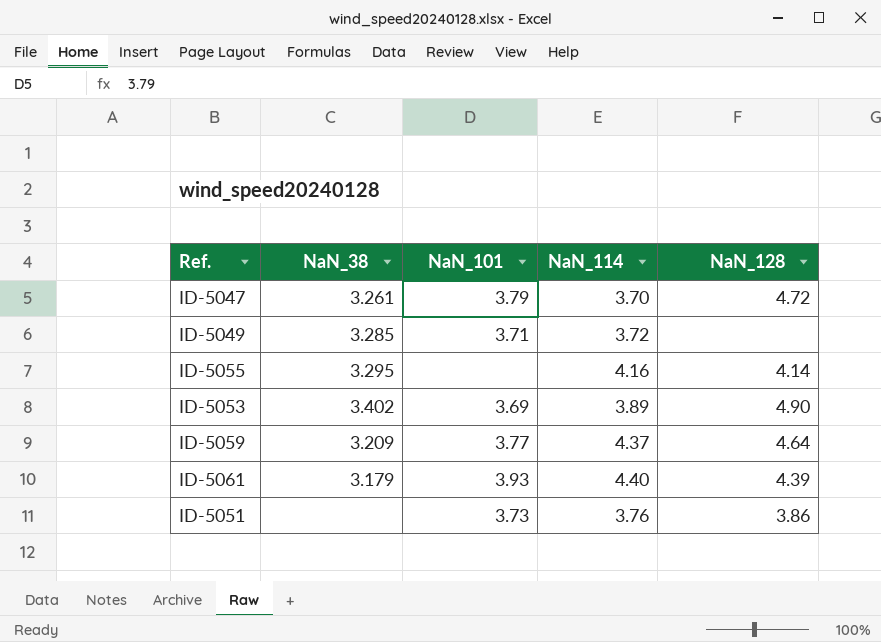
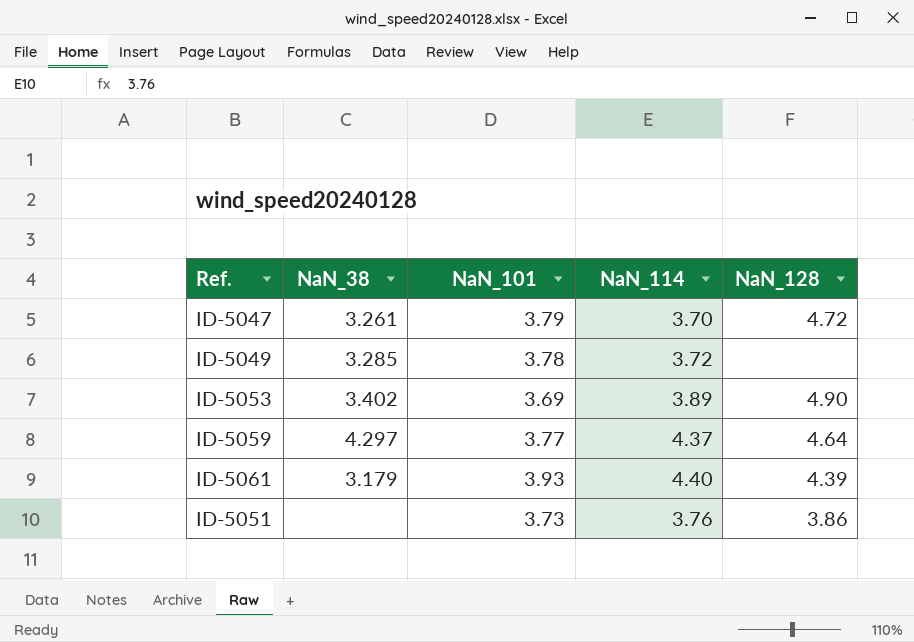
row ID-5055: 3.295 | none | 4.16 | 4.14 -> none
ID-5049 | NaN_101: 3.71 -> 3.78
ID-5059 | NaN_38: 3.209 -> 4.297

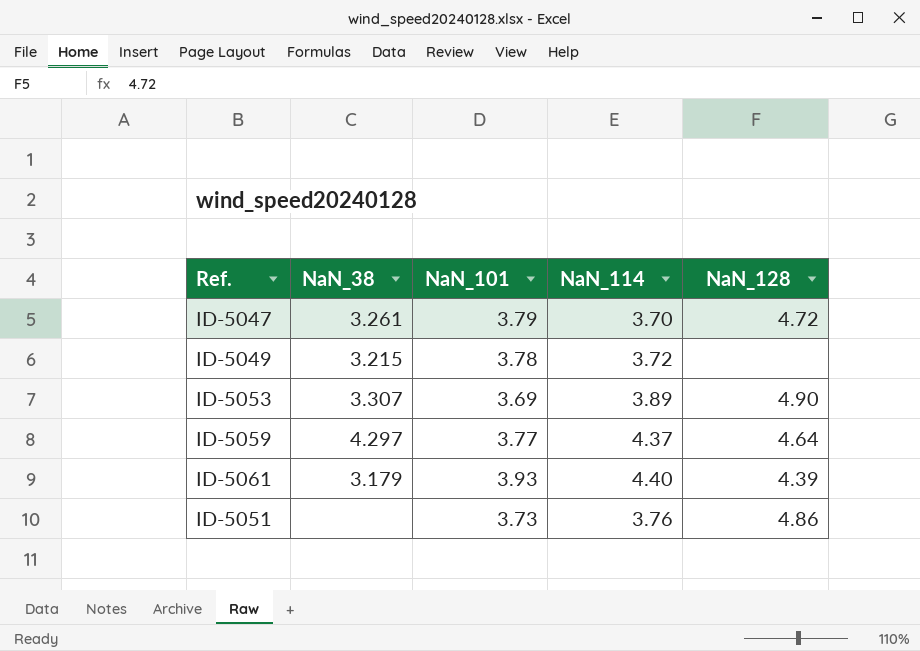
ID-5049 | NaN_38: 3.285 -> 3.215
ID-5053 | NaN_38: 3.402 -> 3.307
ID-5051 | NaN_128: 3.86 -> 4.86

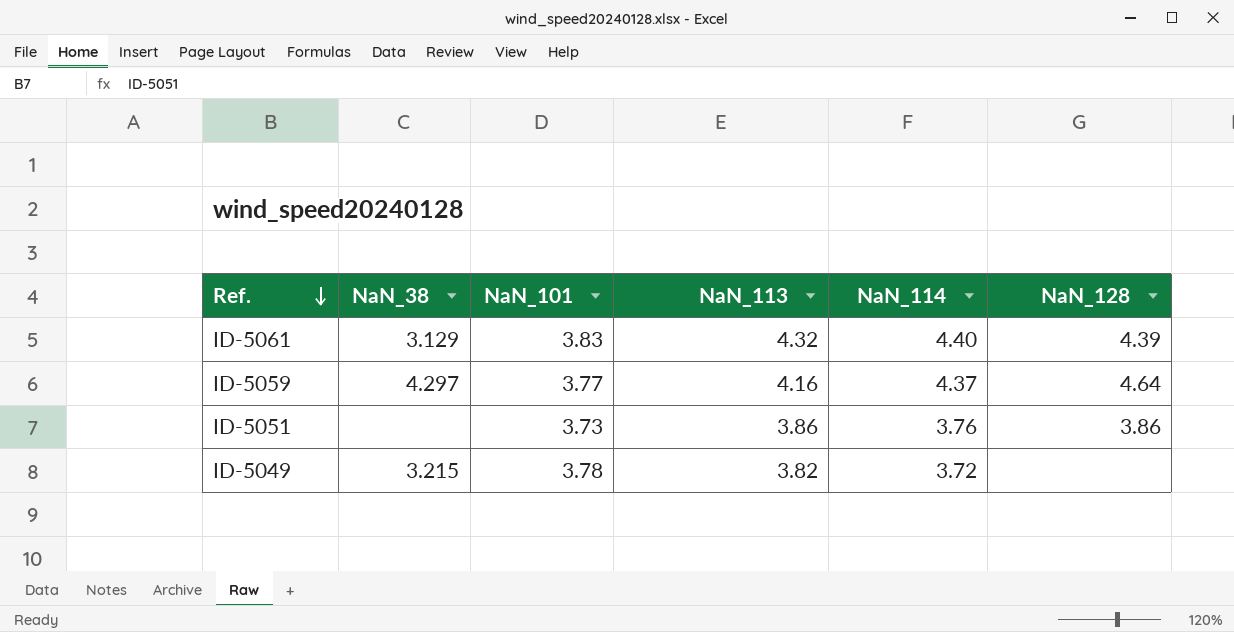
row order: none -> Ref. descending
column NaN_113 | position: none -> 4
row ID-5047: 3.261 | 3.79 | 3.70 | 4.72 -> none
row ID-5053: 3.307 | 3.69 | 3.89 | 4.90 -> none
ID-5061 | NaN_38: 3.179 -> 3.129
ID-5061 | NaN_101: 3.93 -> 3.83
ID-5051 | NaN_128: 4.86 -> 3.86

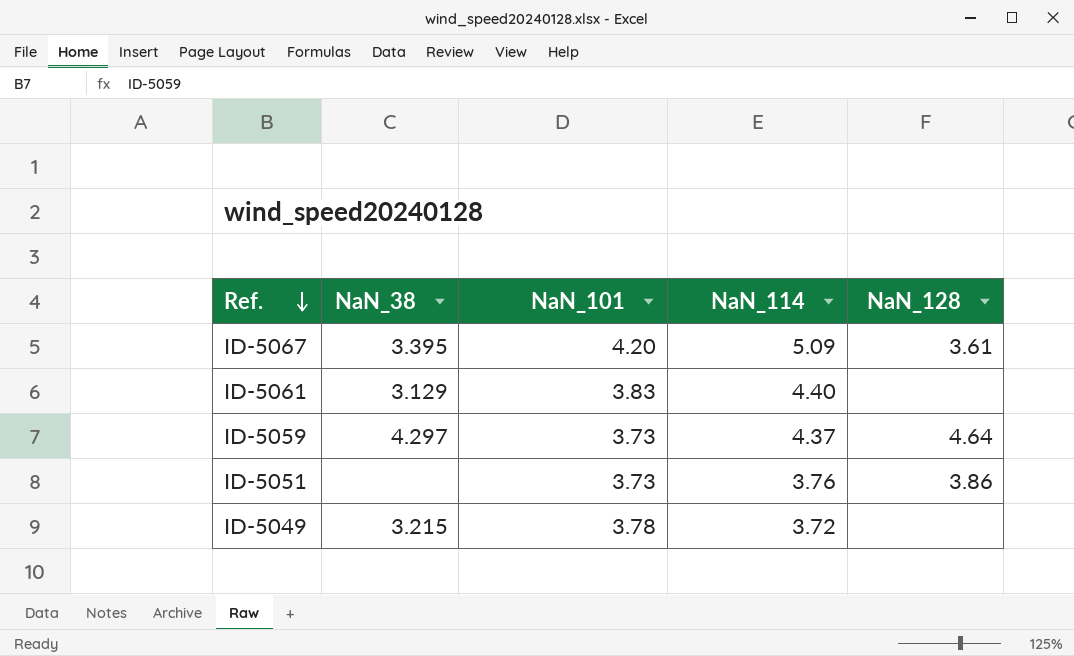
column NaN_113 | position: 4 -> none
row ID-5067: none -> 3.395 | 4.20 | 5.09 | 3.61
ID-5061 | NaN_128: 4.39 -> none
ID-5059 | NaN_101: 3.77 -> 3.73

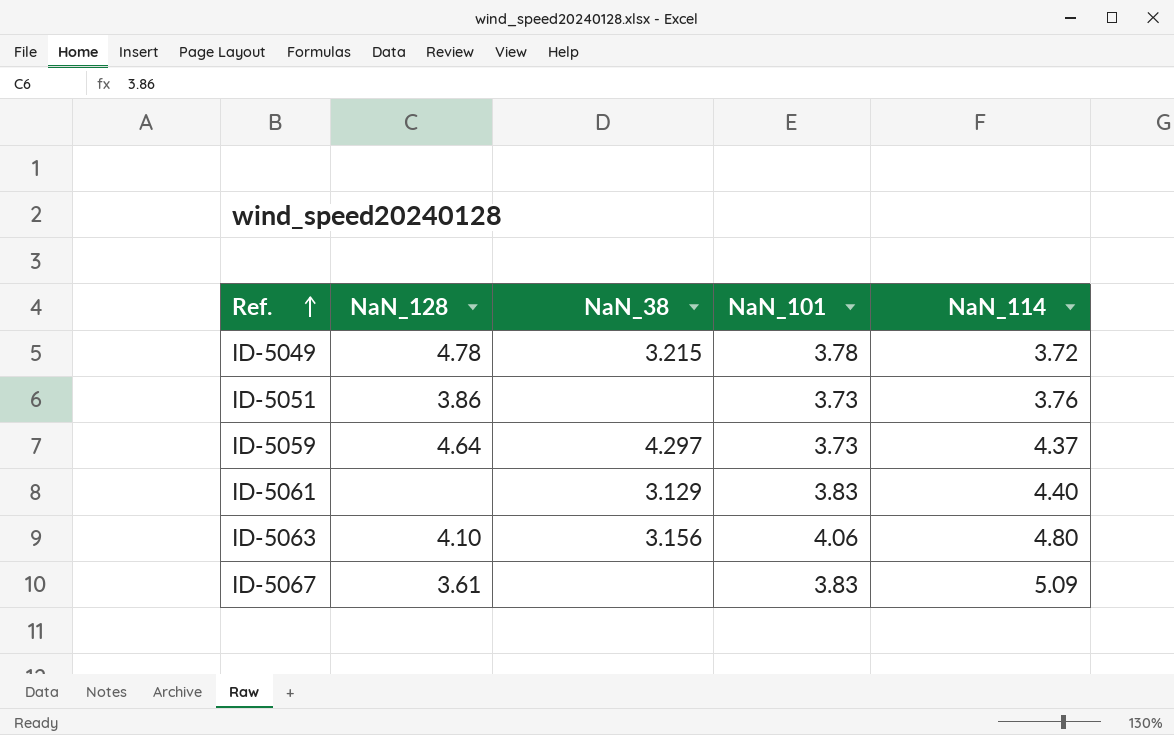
row order: Ref. descending -> Ref. ascending
column NaN_128 | position: 5 -> 2
ID-5049 | NaN_128: none -> 4.78
row ID-5063: none -> 4.10 | 3.156 | 4.06 | 4.80
ID-5067 | NaN_38: 3.395 -> none
ID-5067 | NaN_101: 4.20 -> 3.83

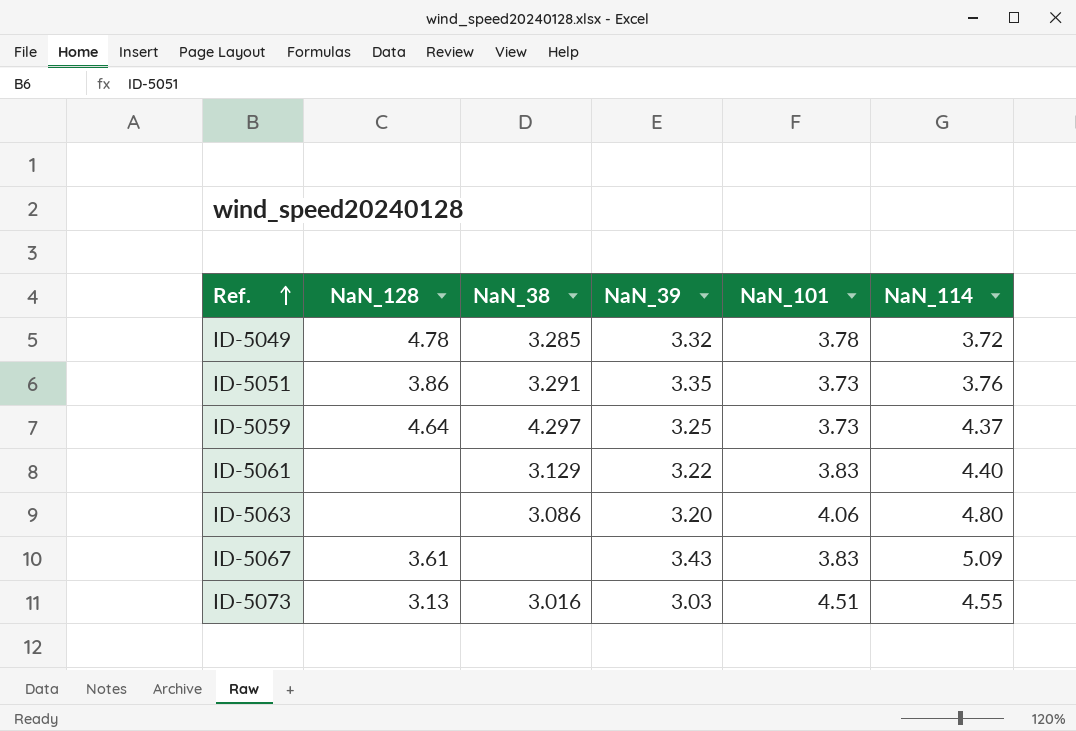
column NaN_39 | position: none -> 4
ID-5049 | NaN_38: 3.215 -> 3.285
ID-5051 | NaN_38: none -> 3.291
ID-5063 | NaN_128: 4.10 -> none
ID-5063 | NaN_38: 3.156 -> 3.086
row ID-5073: none -> 3.13 | 3.016 | 3.03 | 4.51 | 4.55

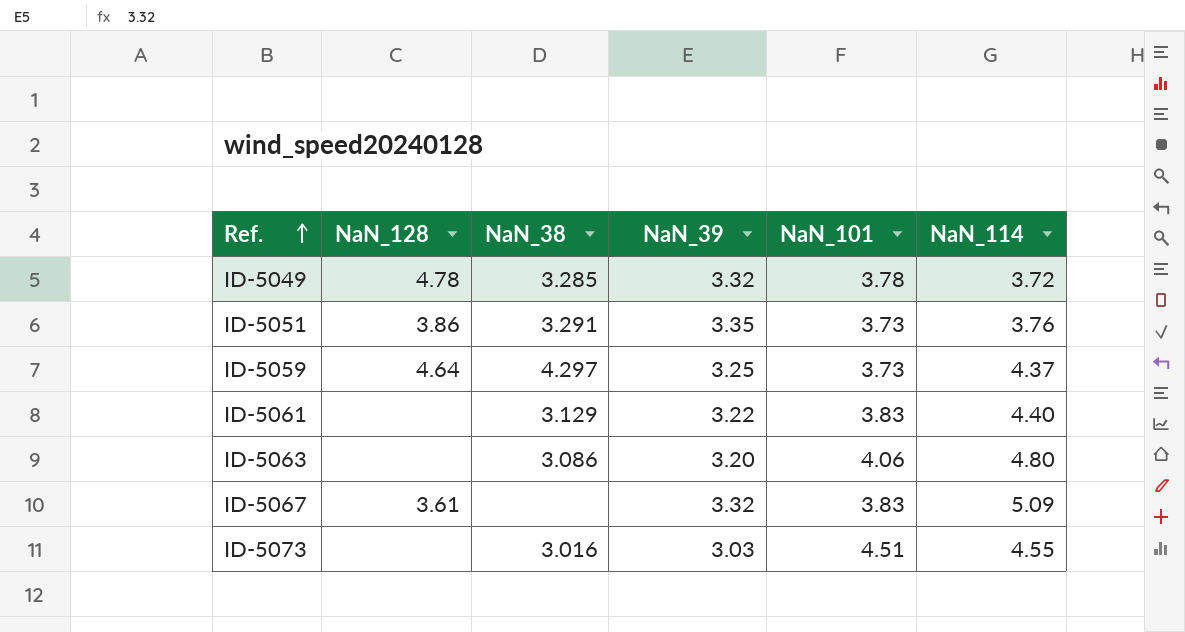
ID-5067 | NaN_39: 3.43 -> 3.32
ID-5073 | NaN_128: 3.13 -> none

